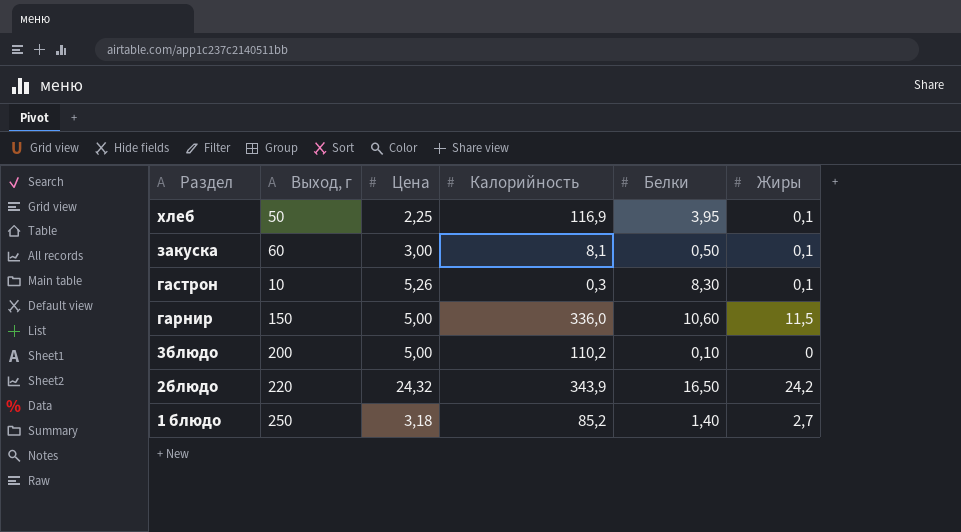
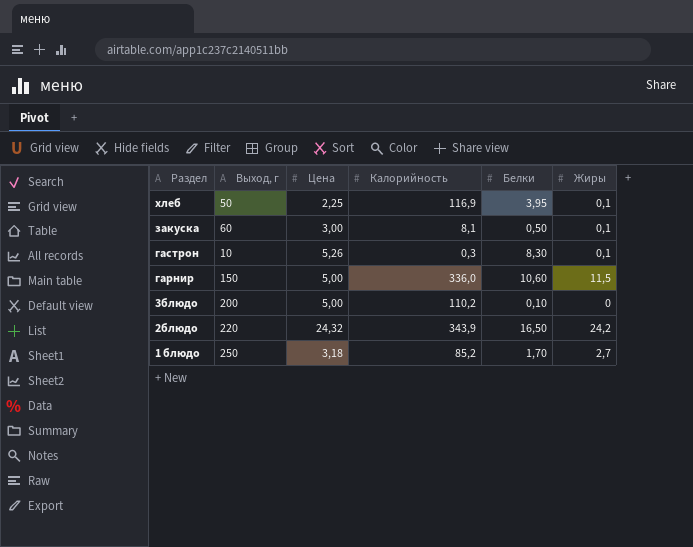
1 блюдо | Белки: 1,40 -> 1,70

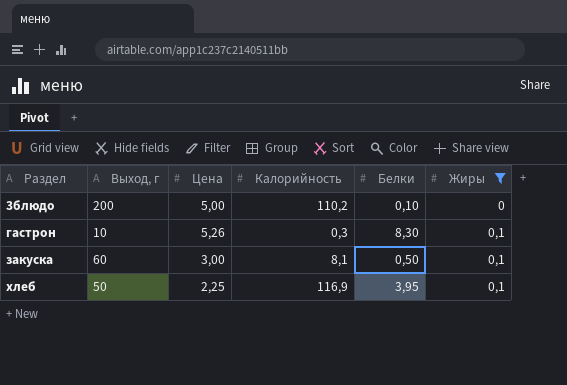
filter: none -> Жиры <= 0,1
row order: Раздел descending -> Раздел ascending

